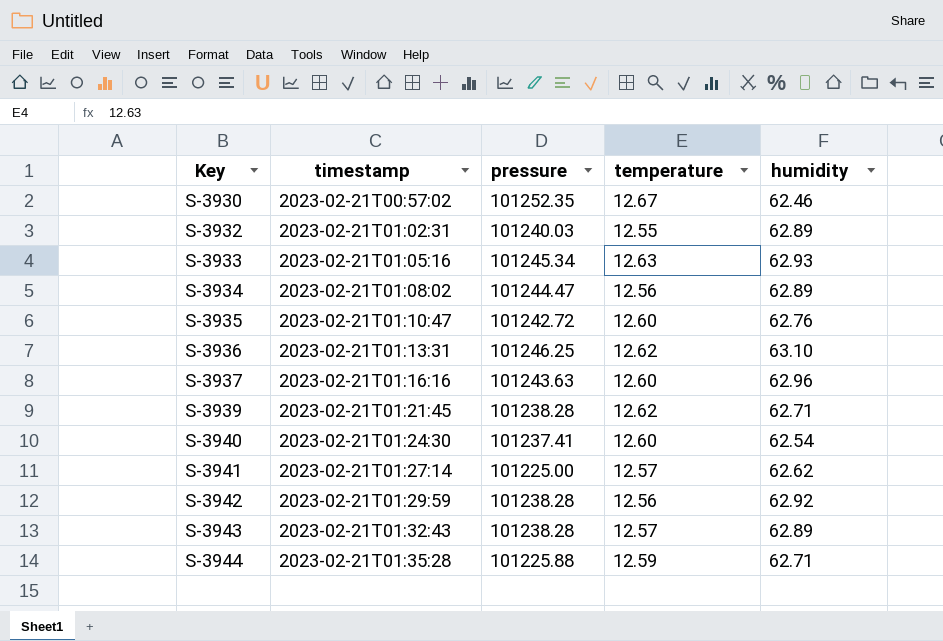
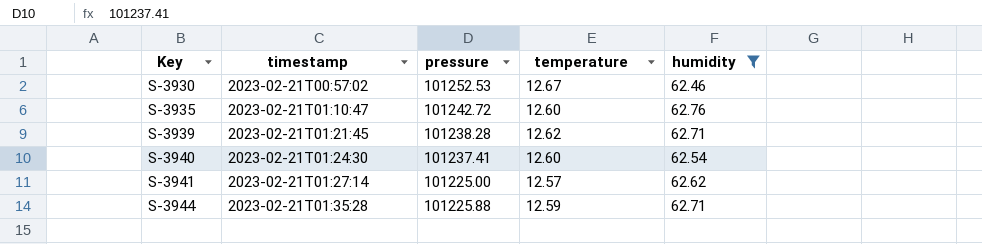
filter: none -> humidity <= 62.76
S-3930 | pressure: 101252.35 -> 101252.53

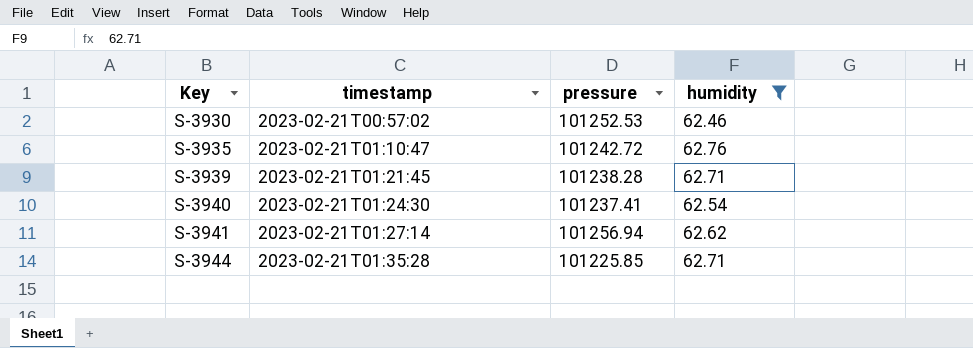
column temperature | position: 4 -> none
S-3941 | pressure: 101225.00 -> 101256.94
S-3944 | pressure: 101225.88 -> 101225.85

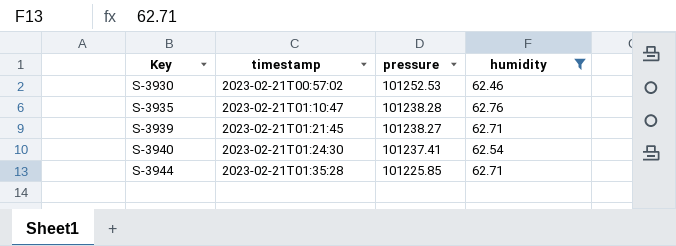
row S-3941: 2023-02-21T01:27:14 | 101256.94 | 62.62 -> none
S-3935 | pressure: 101242.72 -> 101238.28
S-3939 | pressure: 101238.28 -> 101238.27

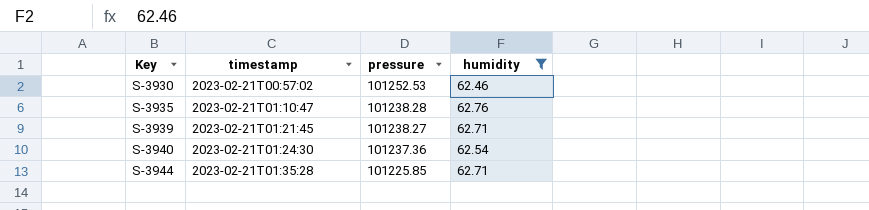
S-3940 | pressure: 101237.41 -> 101237.36

